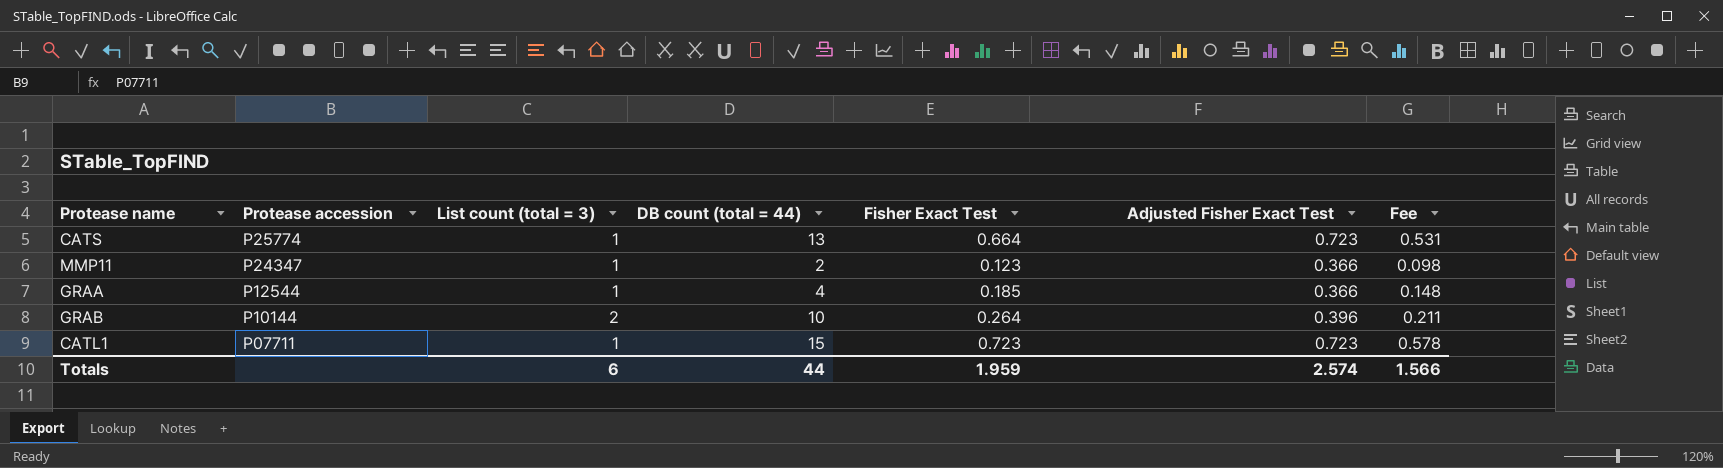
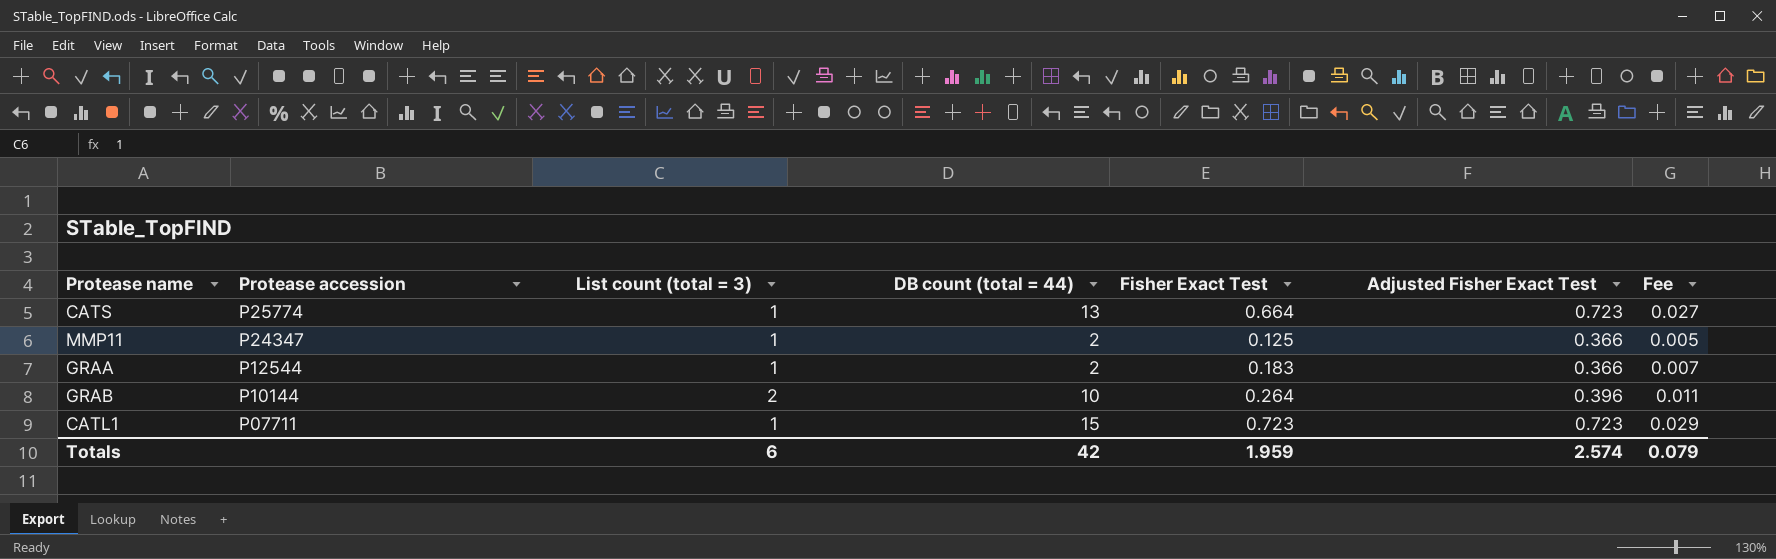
column Fee | formula: [Fisher Exact Test] * 0.8 -> [Fisher Exact Test] * 0.04
MMP11 | Fisher Exact Test: 0.123 -> 0.125
GRAA | DB count (total = 44): 4 -> 2
GRAA | Fisher Exact Test: 0.185 -> 0.183
Totals | DB count (total = 44): 44 -> 42
Totals | Fee: 1.566 -> 0.079

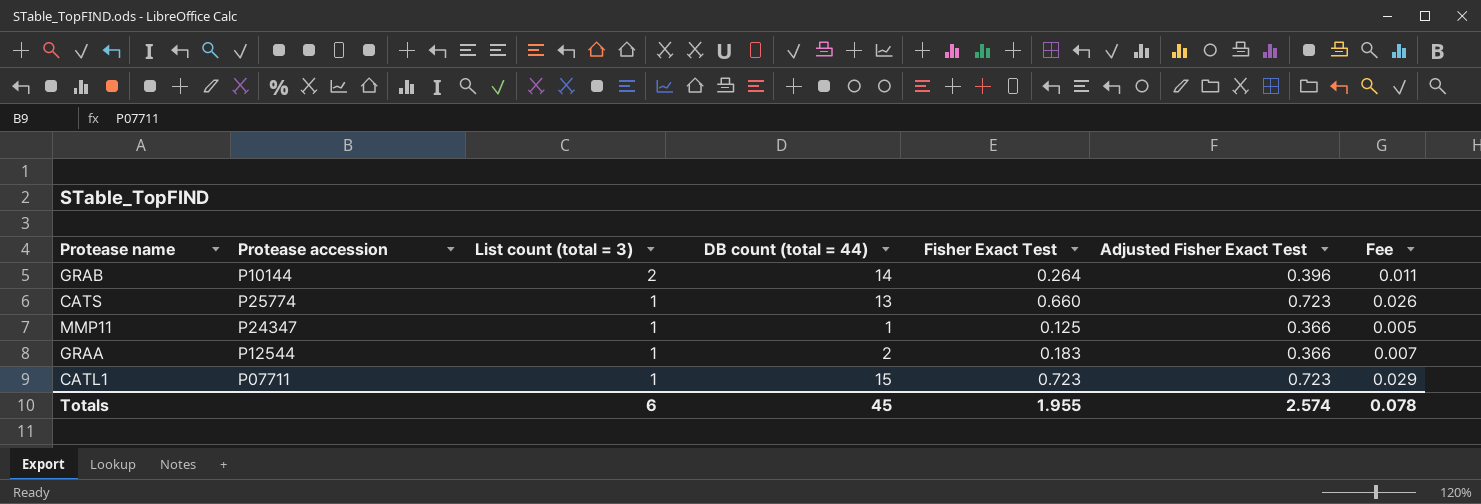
row order: Protease accession descending -> List count (total = 3) descending
GRAB | DB count (total = 44): 10 -> 14
CATS | Fisher Exact Test: 0.664 -> 0.660
CATS | Fee: 0.027 -> 0.026
MMP11 | DB count (total = 44): 2 -> 1
Totals | DB count (total = 44): 42 -> 45
Totals | Fisher Exact Test: 1.959 -> 1.955
Totals | Fee: 0.079 -> 0.078

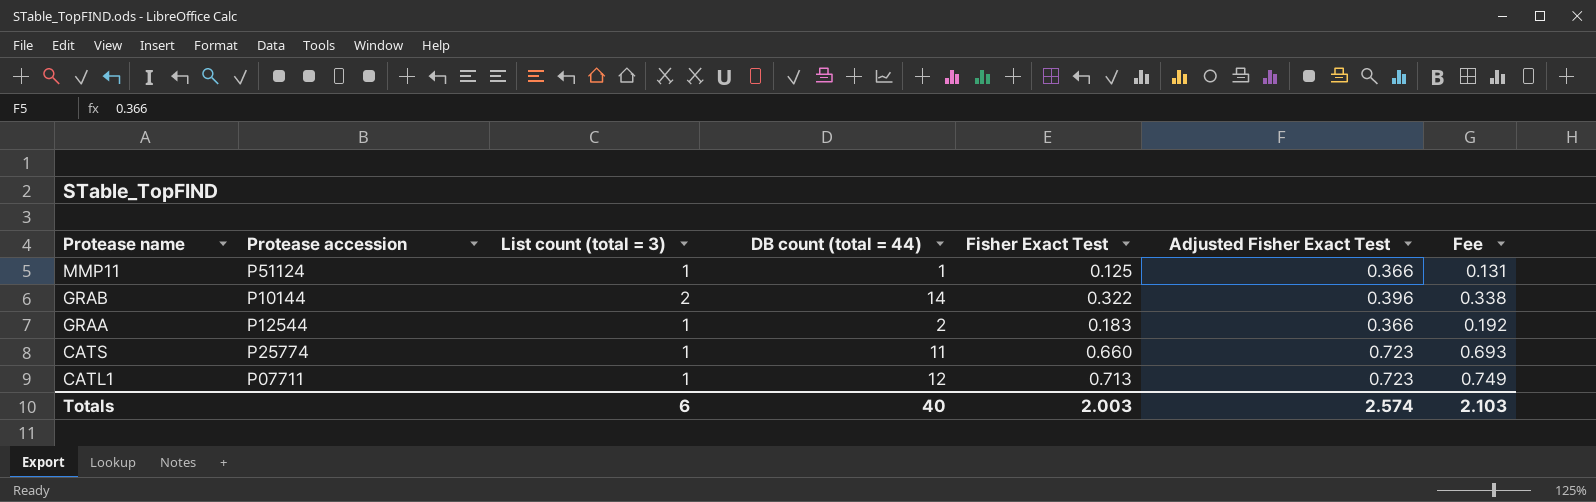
row order: List count (total = 3) descending -> Protease name descending
column Fee | formula: [Fisher Exact Test] * 0.04 -> [Fisher Exact Test] * 1.05
MMP11 | Protease accession: P24347 -> P51124
GRAB | Fisher Exact Test: 0.264 -> 0.322
CATS | DB count (total = 44): 13 -> 11
CATL1 | DB count (total = 44): 15 -> 12
CATL1 | Fisher Exact Test: 0.723 -> 0.713
Totals | DB count (total = 44): 45 -> 40
Totals | Fisher Exact Test: 1.955 -> 2.003
Totals | Fee: 0.078 -> 2.103

